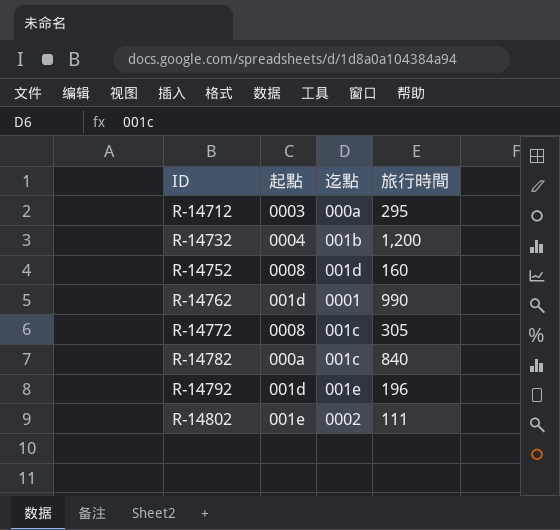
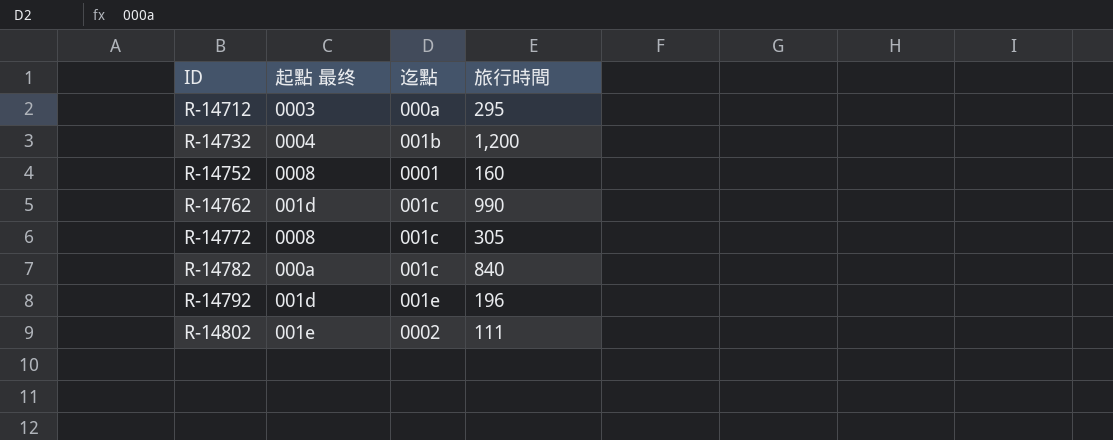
column name: 起點 -> 起點 最终
R-14752 | 迄點: 001d -> 0001
R-14762 | 迄點: 0001 -> 001c

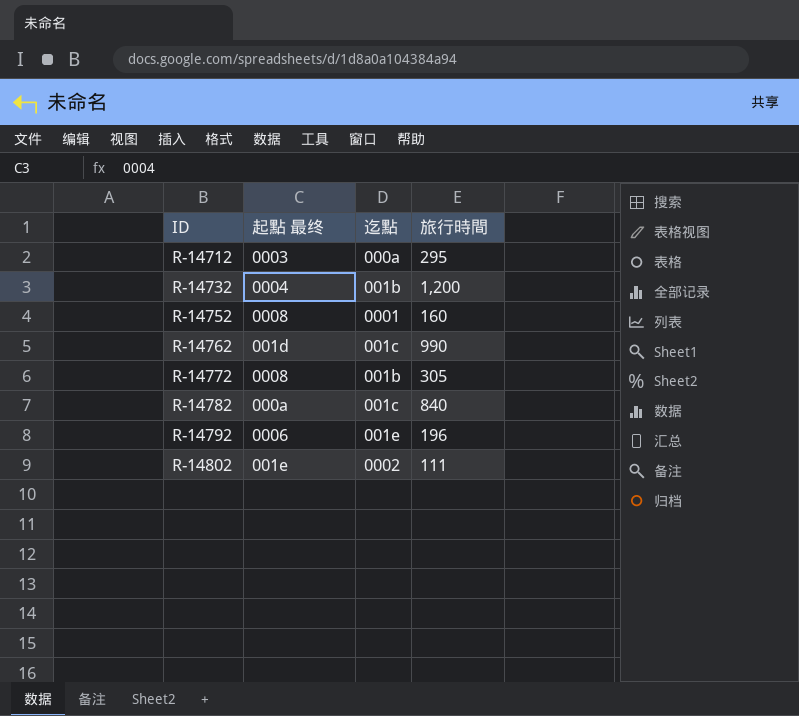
R-14772 | 迄點: 001c -> 001b
R-14792 | 起點 最终: 001d -> 0006

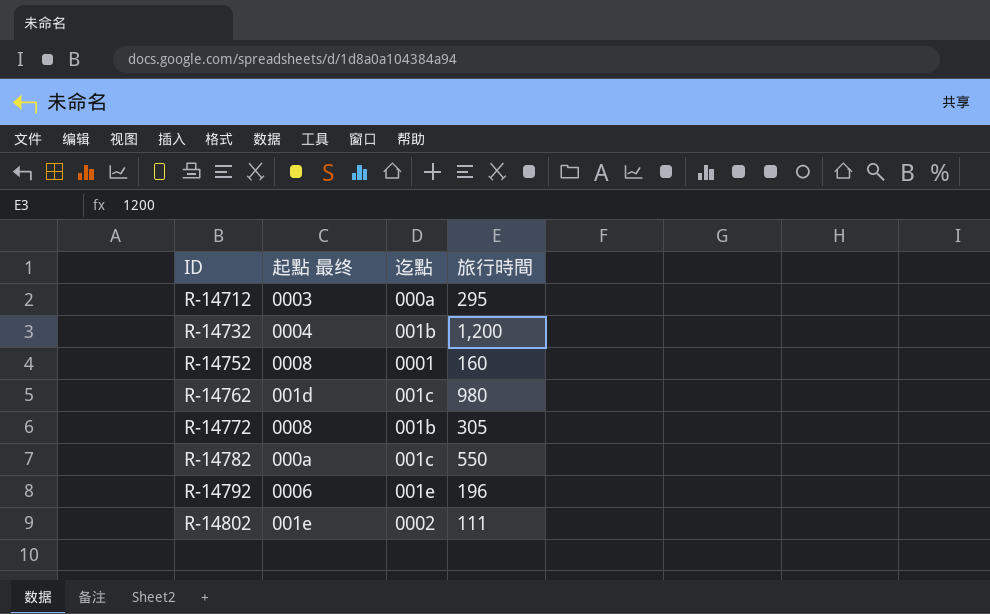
R-14762 | 旅行時間: 990 -> 980
R-14782 | 旅行時間: 840 -> 550

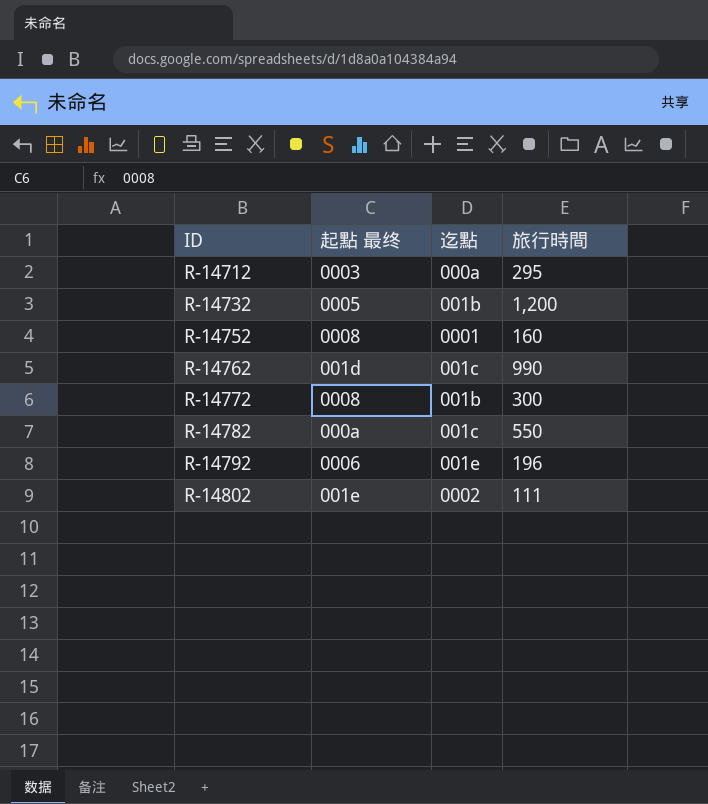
R-14732 | 起點 最终: 0004 -> 0005
R-14762 | 旅行時間: 980 -> 990
R-14772 | 旅行時間: 305 -> 300

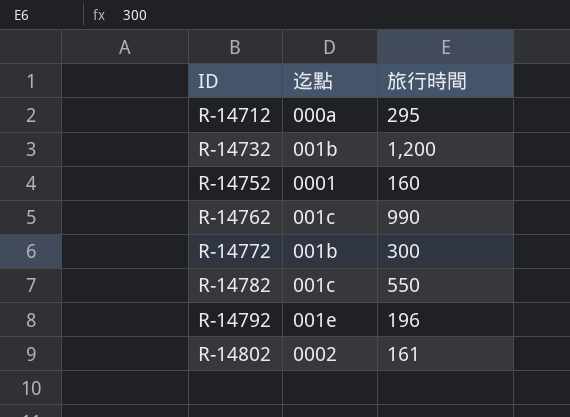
column 起點 最终 | position: 2 -> none
R-14802 | 旅行時間: 111 -> 161

